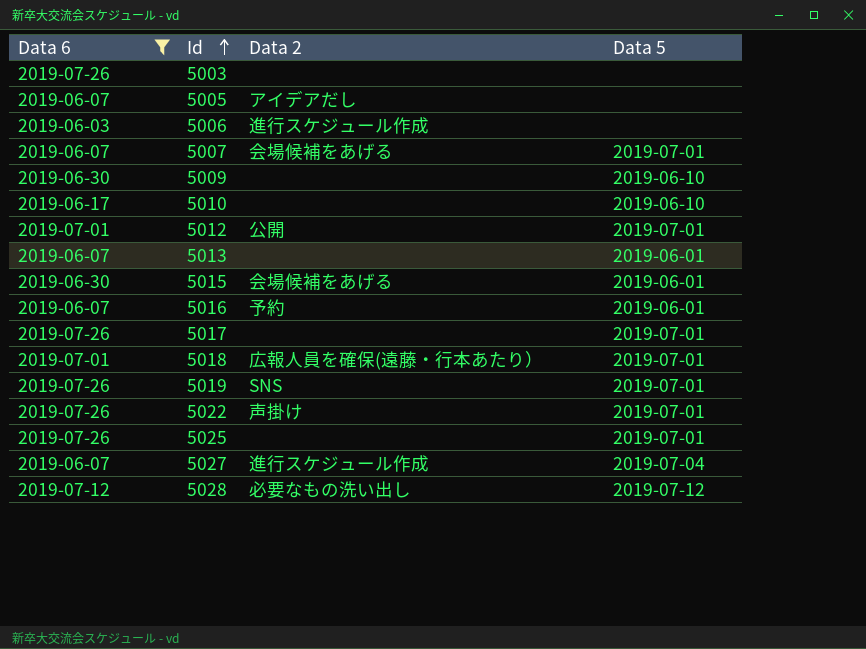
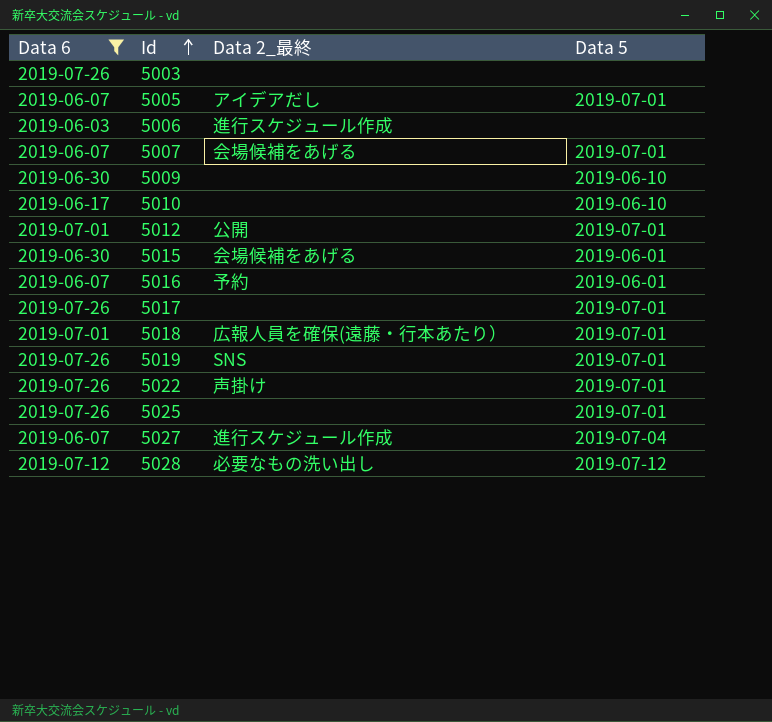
column name: Data 2 -> Data 2_最終
row 5013: 2019-06-07 | none | 2019-06-01 -> none
5005 | Data 5: none -> 2019-07-01

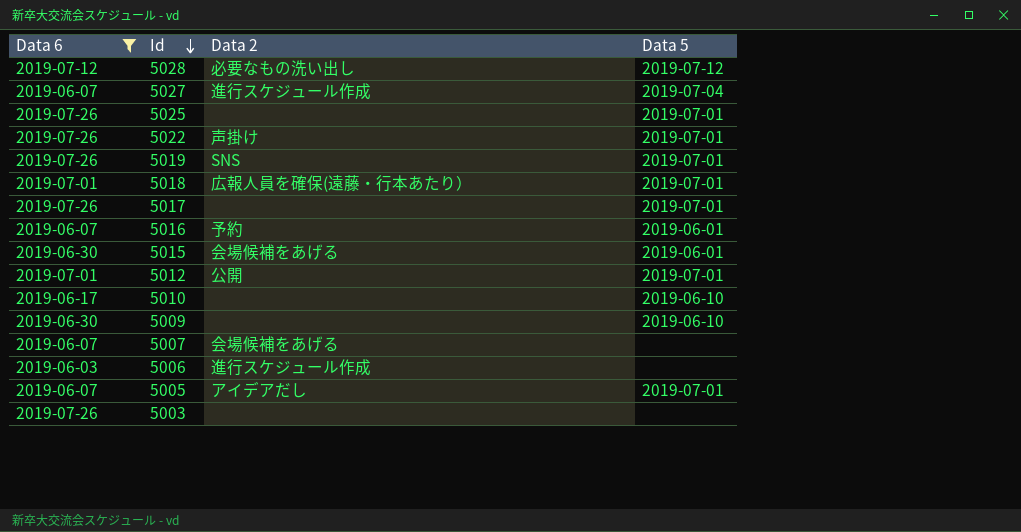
row order: Id ascending -> Id descending
column name: Data 2_最終 -> Data 2
5007 | Data 5: 2019-07-01 -> none

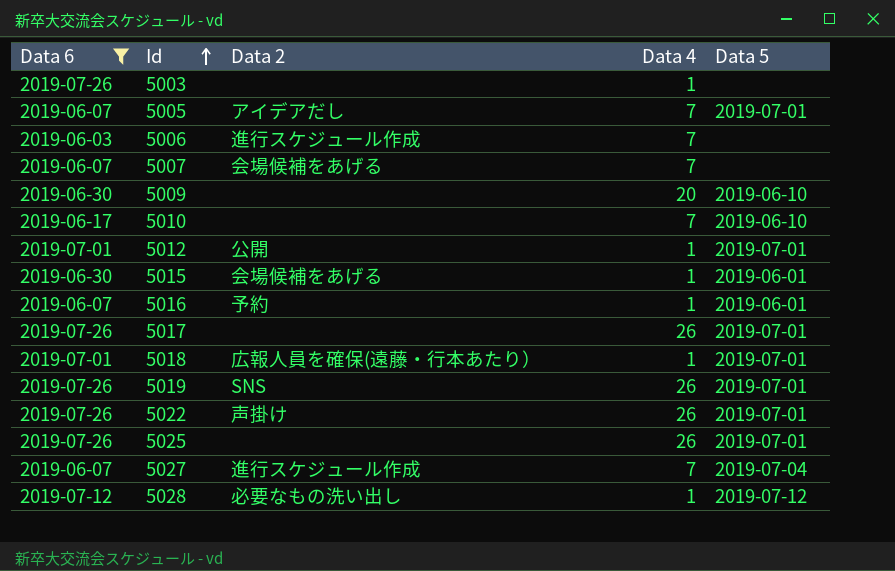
row order: Id descending -> Id ascending
column Data 4 | position: none -> 4

